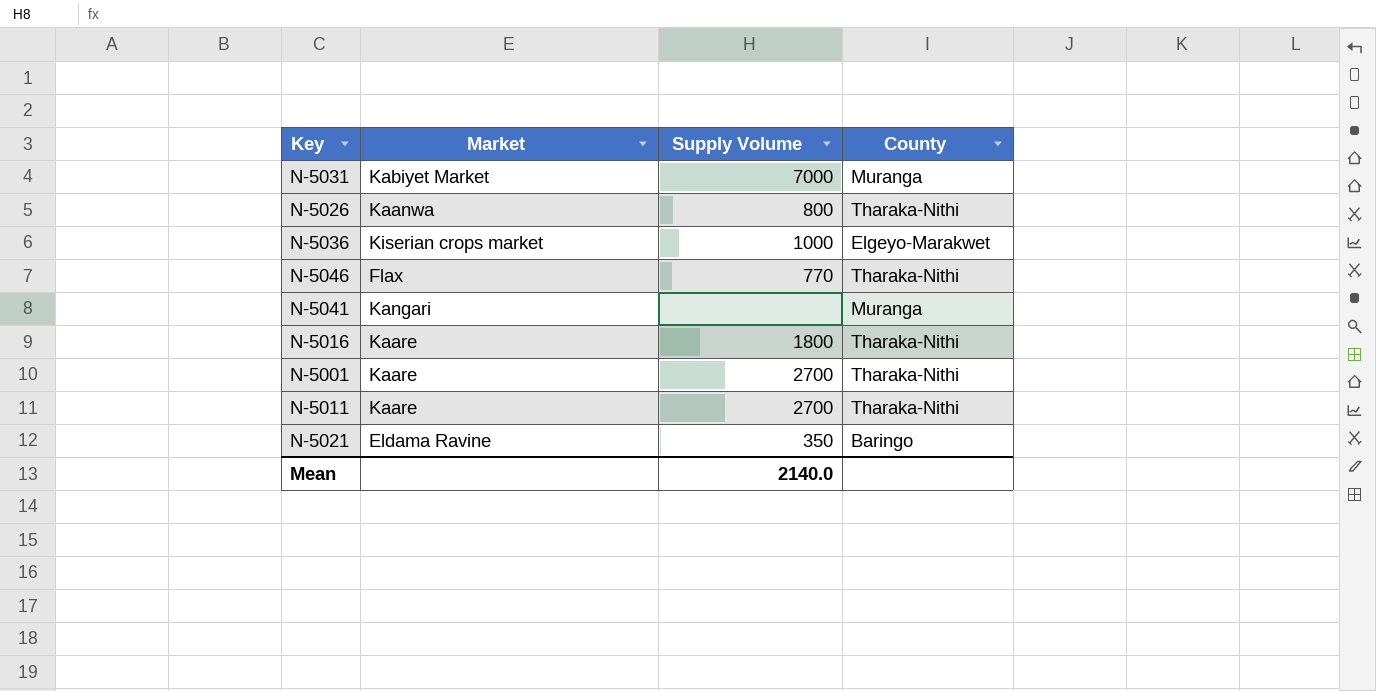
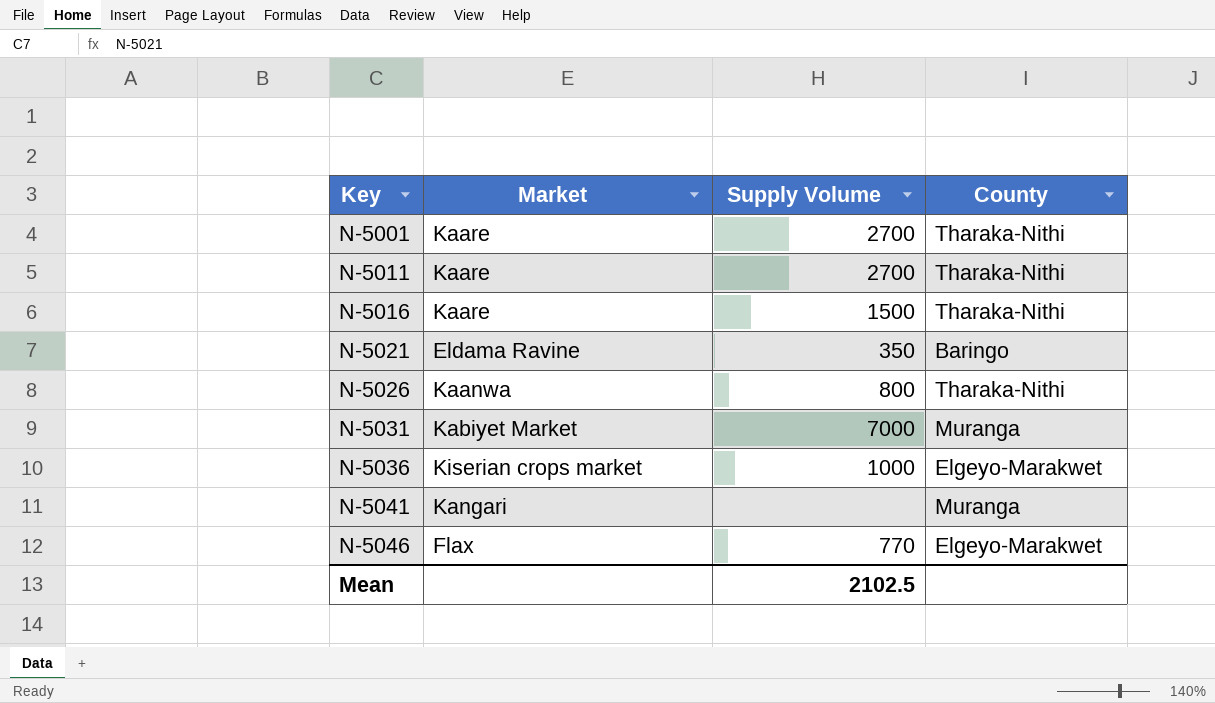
row order: none -> Key ascending
N-5016 | Supply Volume: 1800 -> 1500
N-5046 | County: Tharaka-Nithi -> Elgeyo-Marakwet
Mean | Supply Volume: 2140.0 -> 2102.5

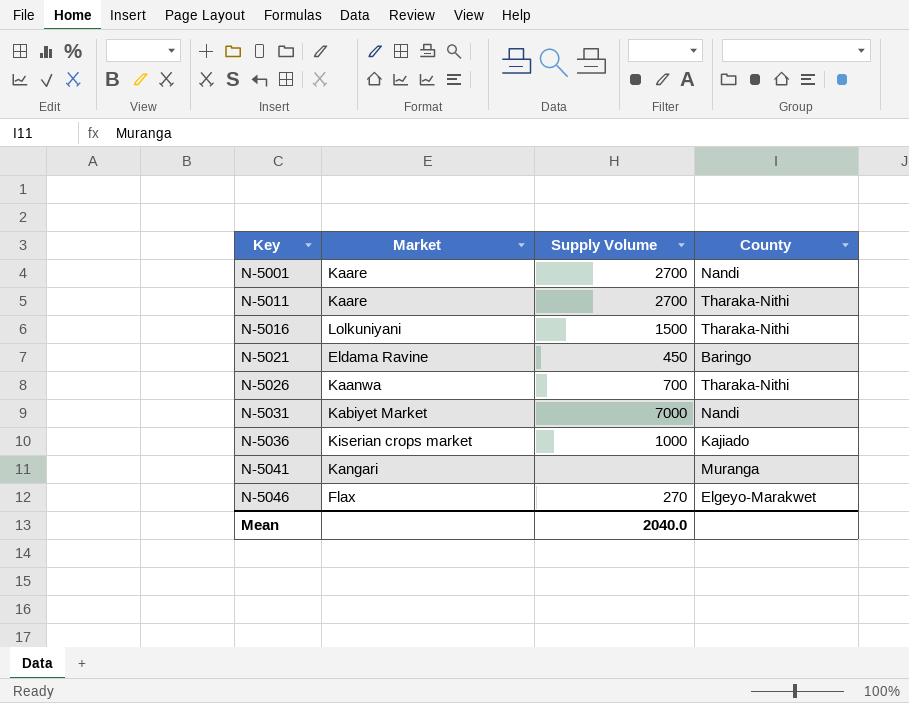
N-5001 | County: Tharaka-Nithi -> Nandi
N-5016 | Market: Kaare -> Lolkuniyani
N-5021 | Supply Volume: 350 -> 450
N-5026 | Supply Volume: 800 -> 700
N-5031 | County: Muranga -> Nandi
N-5036 | County: Elgeyo-Marakwet -> Kajiado
N-5046 | Supply Volume: 770 -> 270
Mean | Supply Volume: 2102.5 -> 2040.0

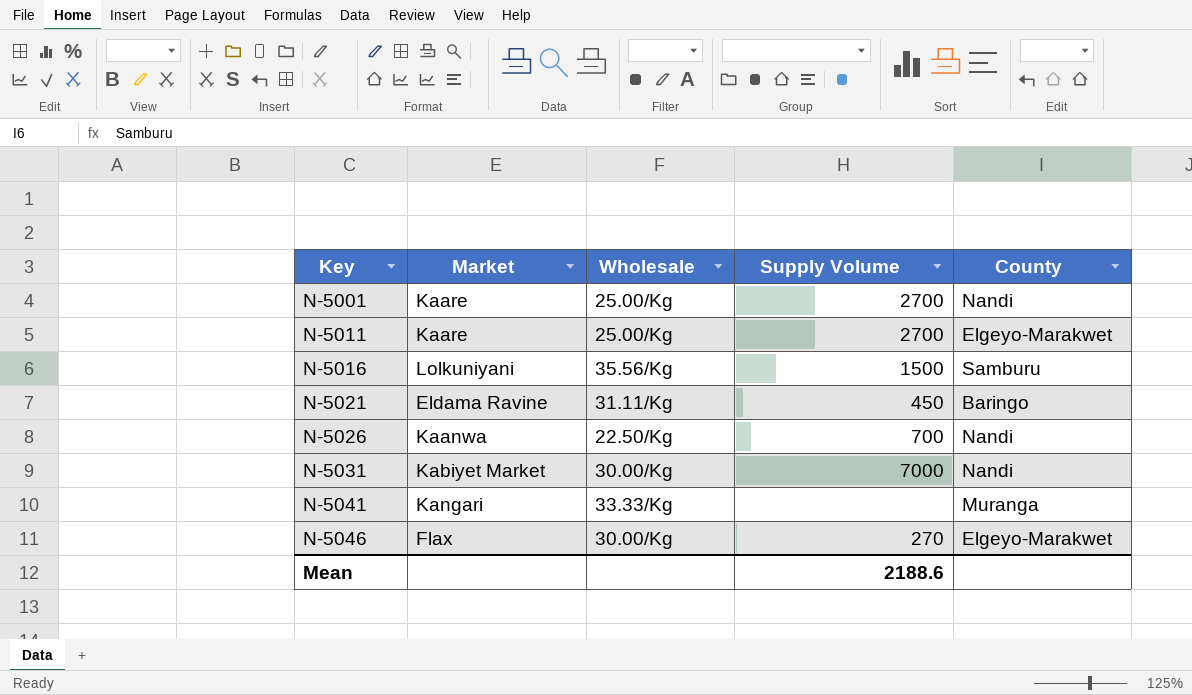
column Wholesale | position: none -> 3
row N-5036: Kiserian crops market | 1000 | Kajiado -> none
N-5011 | County: Tharaka-Nithi -> Elgeyo-Marakwet
N-5016 | County: Tharaka-Nithi -> Samburu
N-5026 | County: Tharaka-Nithi -> Nandi
Mean | Supply Volume: 2040.0 -> 2188.6

